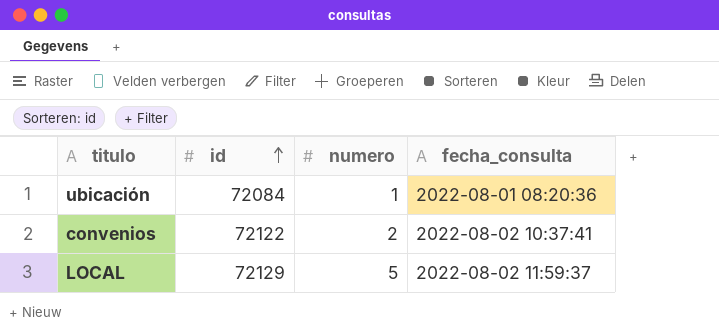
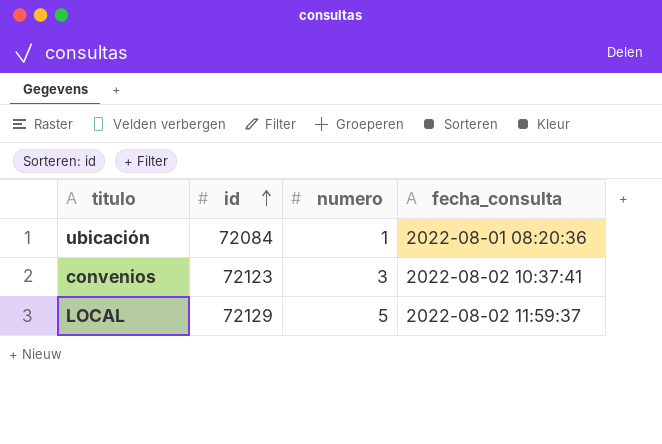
convenios | id: 72122 -> 72123
convenios | numero: 2 -> 3

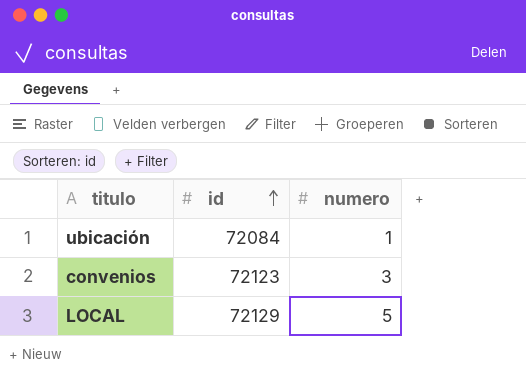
column fecha_consulta | position: 4 -> none

